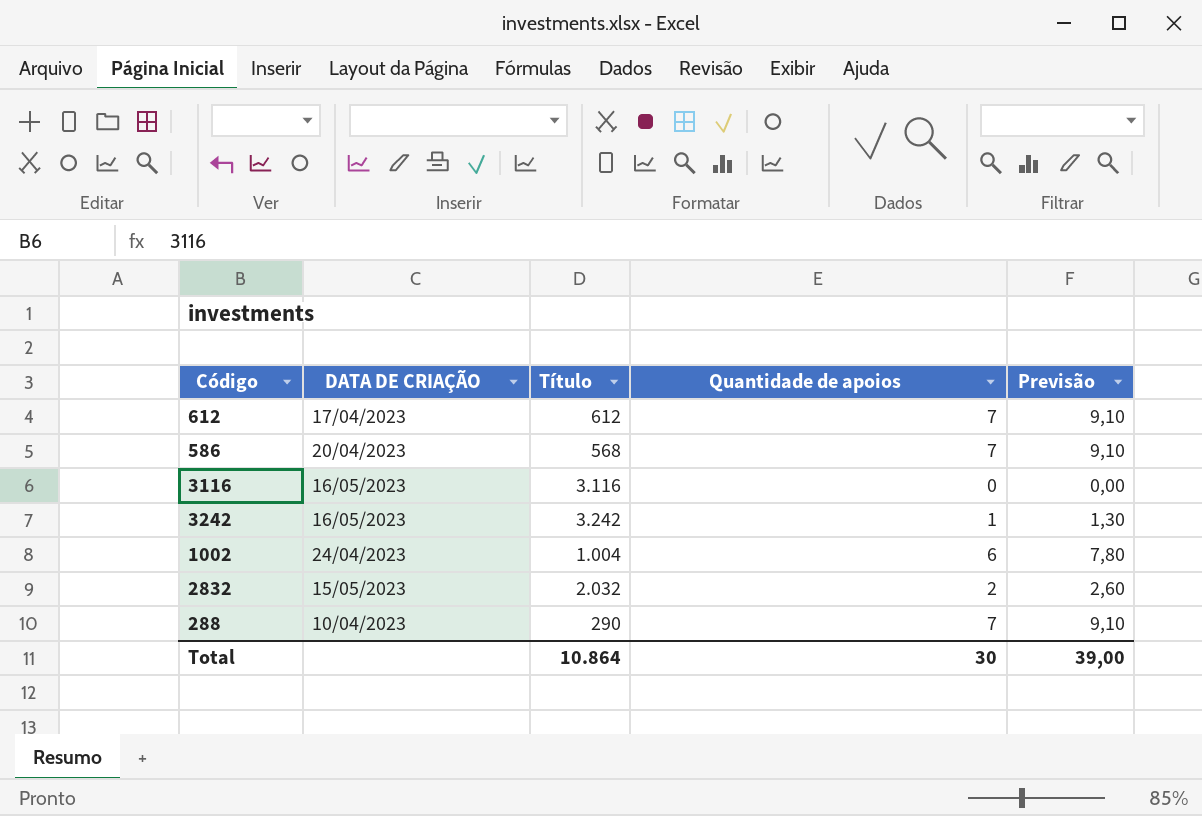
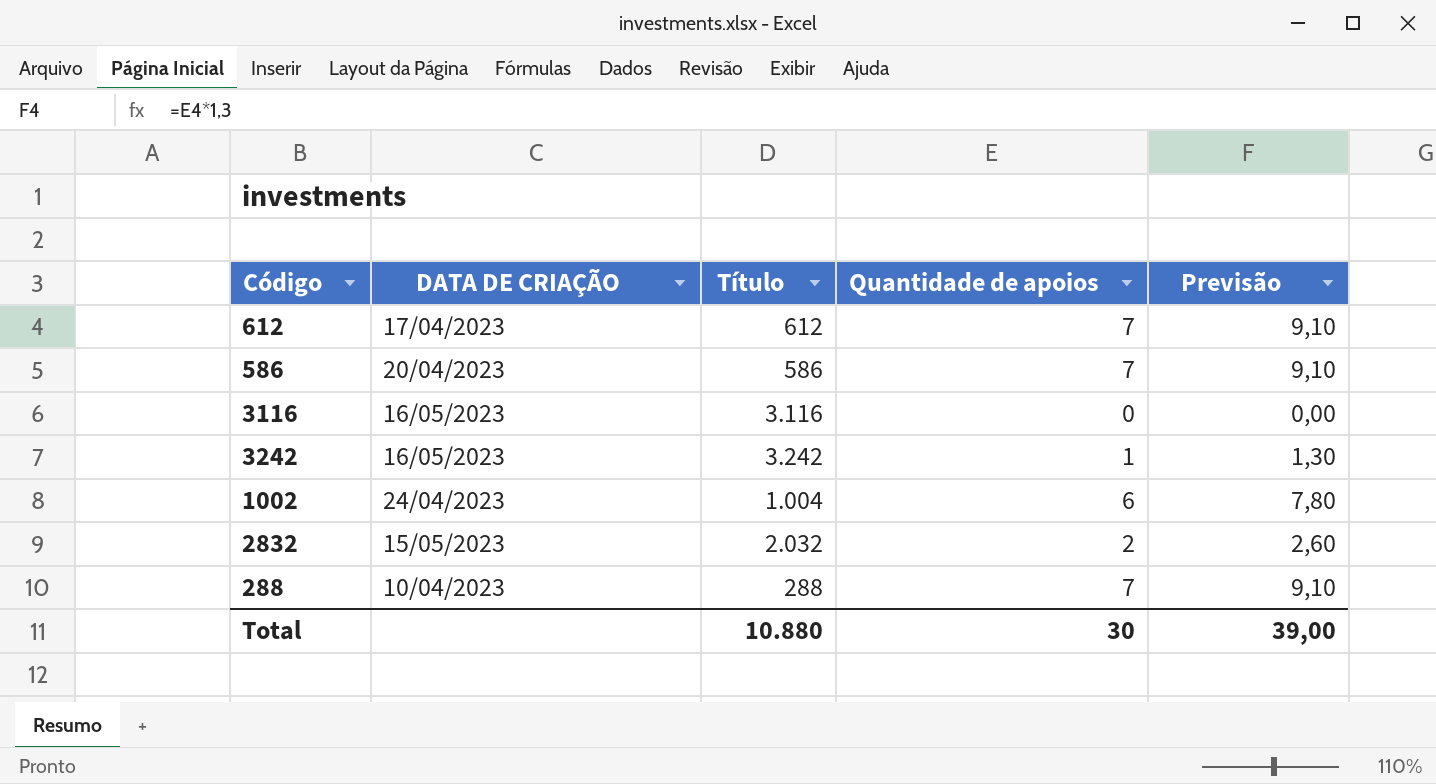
586 | Título: 568 -> 586
288 | Título: 290 -> 288
Total | Título: 10.864 -> 10.880

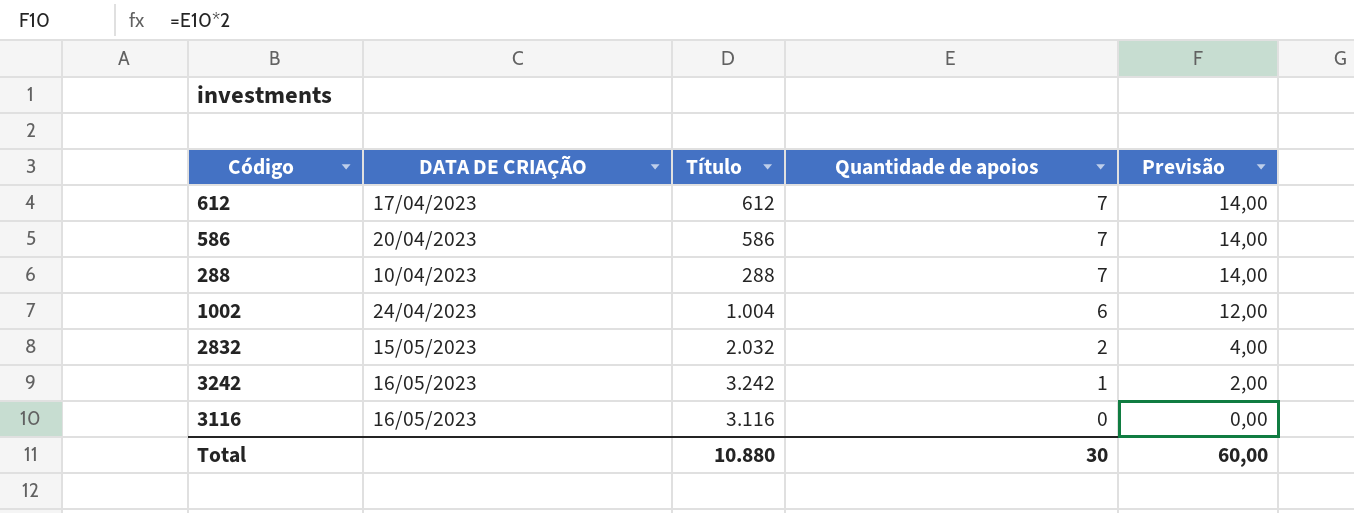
row order: none -> Quantidade de apoios descending
column Previsão | formula: [Quantidade de apoios] * 1,3 -> [Quantidade de apoios] * 2
Total | Previsão: 39,00 -> 60,00

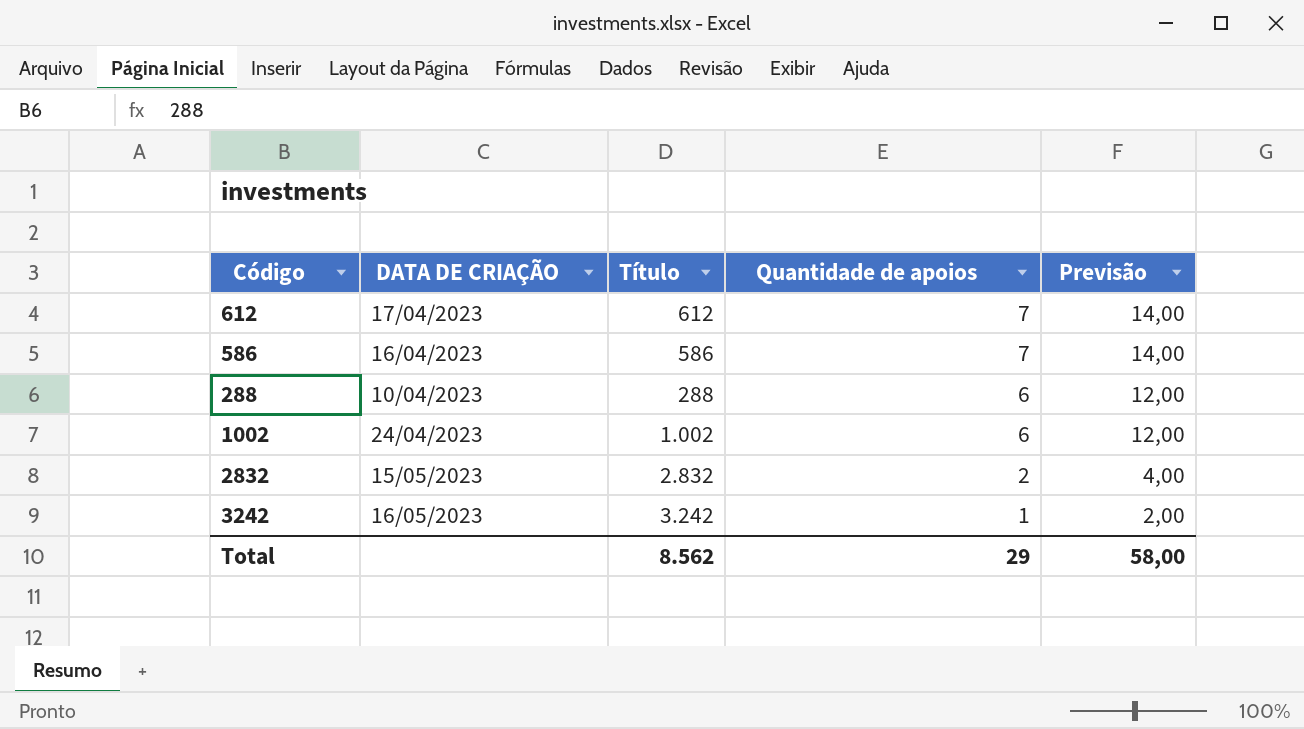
row 3116: 16/05/2023 | 3.116 | 0 | 0,00 -> none
586 | DATA DE CRIAÇÃO: 20/04/2023 -> 16/04/2023
288 | Quantidade de apoios: 7 -> 6
288 | Previsão: 14,00 -> 12,00
1002 | Título: 1.004 -> 1.002
2832 | Título: 2.032 -> 2.832
Total | Título: 10.880 -> 8.562
Total | Quantidade de apoios: 30 -> 29
Total | Previsão: 60,00 -> 58,00

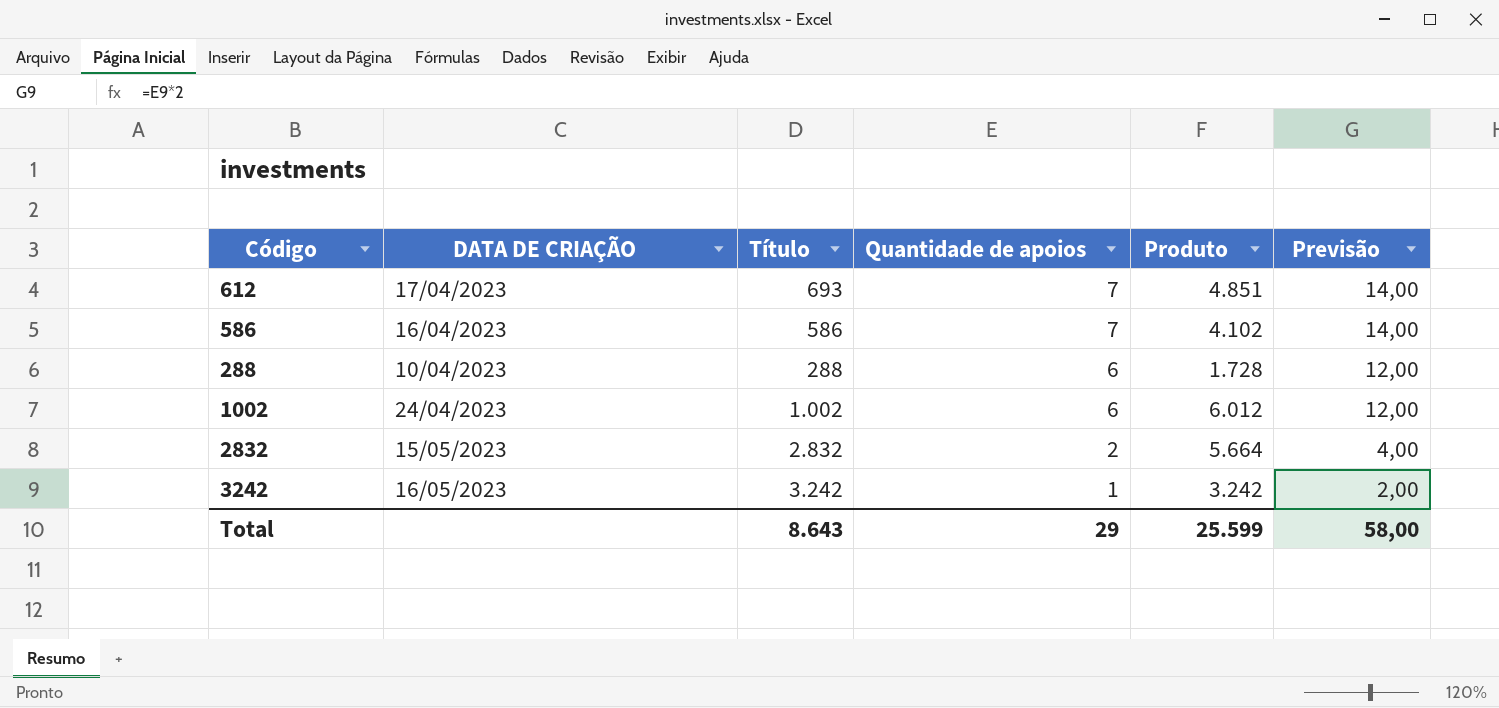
column Produto | formula: none -> [Título] * [Quantidade de apoios]
612 | Título: 612 -> 693
Total | Título: 8.562 -> 8.643

